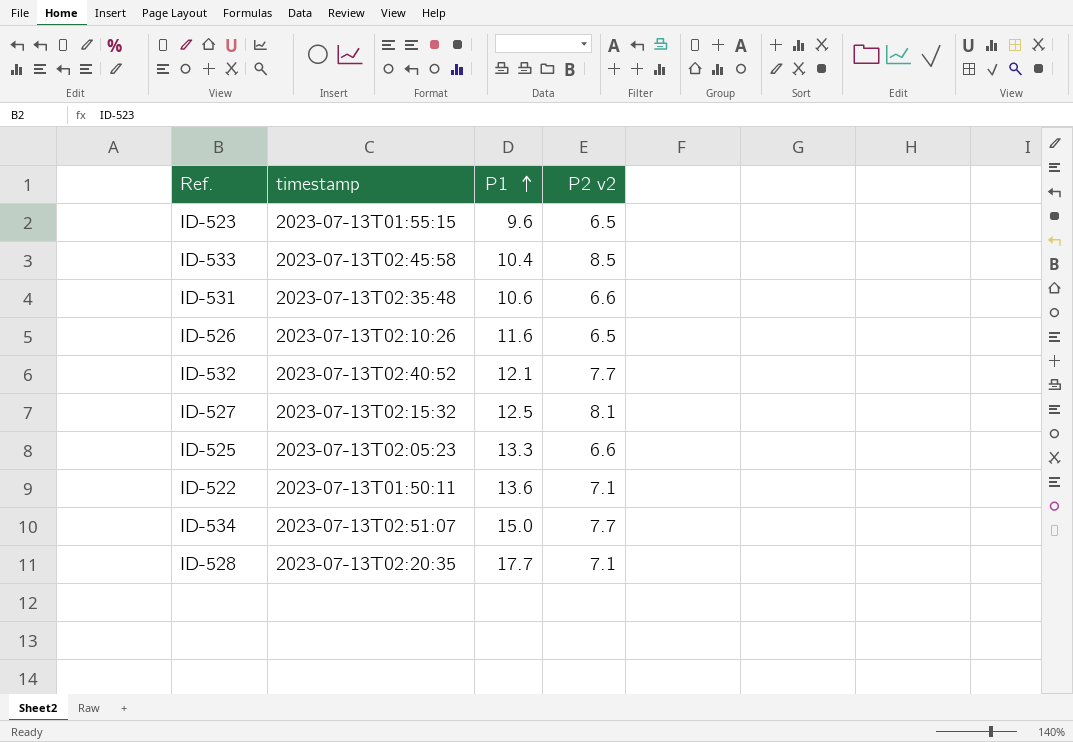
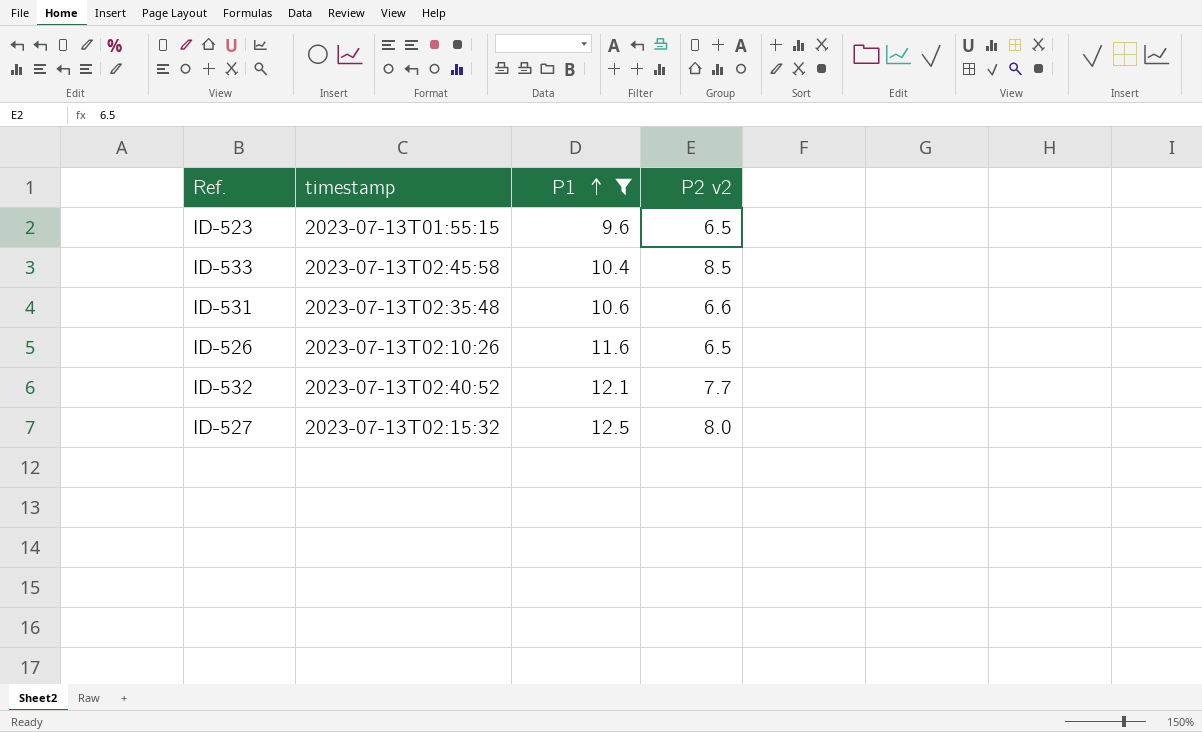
filter: none -> P1 <= 12.5
ID-527 | P2 v2: 8.1 -> 8.0

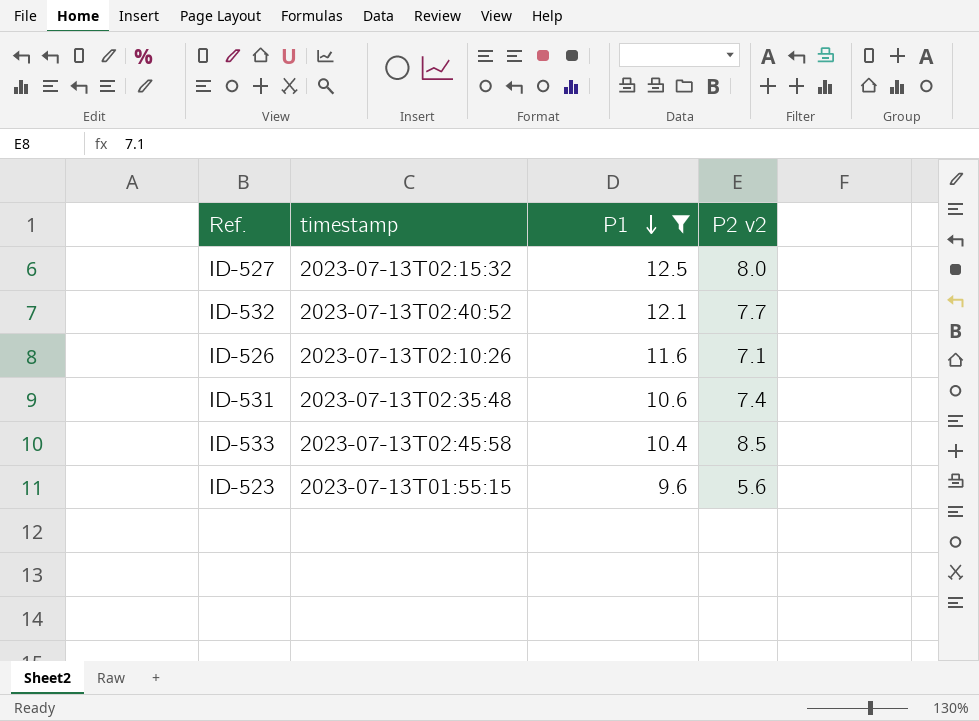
row order: P1 ascending -> P1 descending
ID-526 | P2 v2: 6.5 -> 7.1
ID-531 | P2 v2: 6.6 -> 7.4
ID-523 | P2 v2: 6.5 -> 5.6

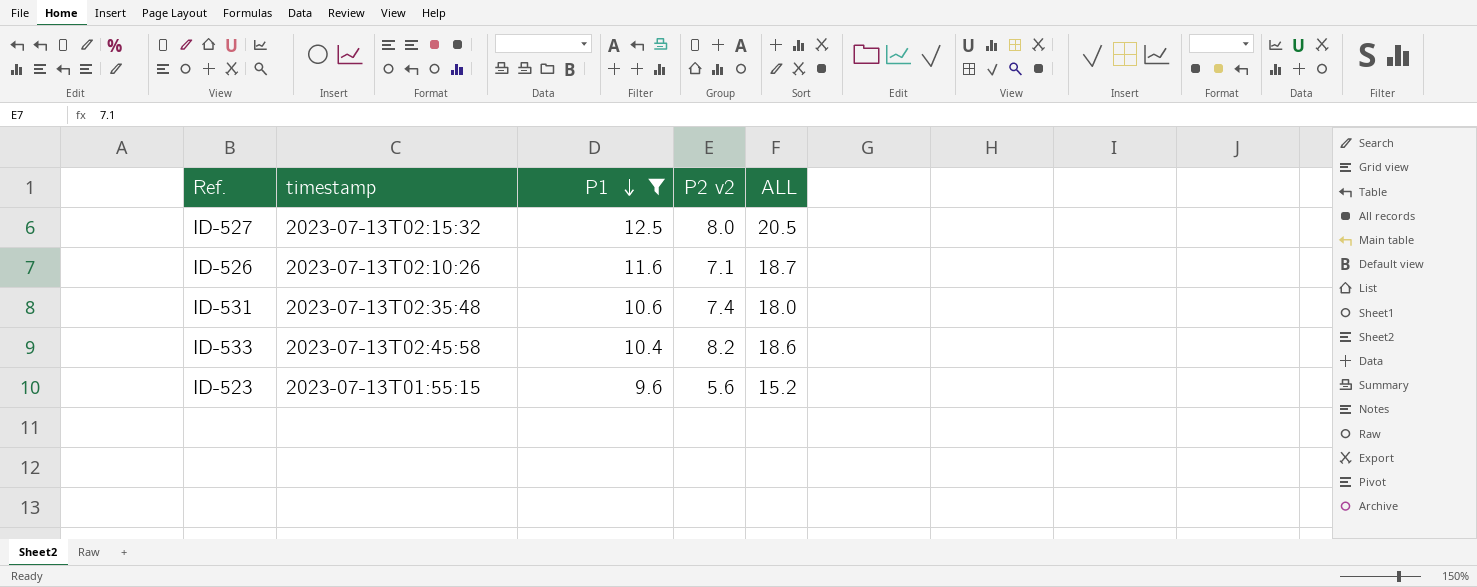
column ALL | formula: none -> [P1] + [P2 v2]
row ID-532: 2023-07-13T02:40:52 | 12.1 | 7.7 -> none
ID-533 | P2 v2: 8.5 -> 8.2

